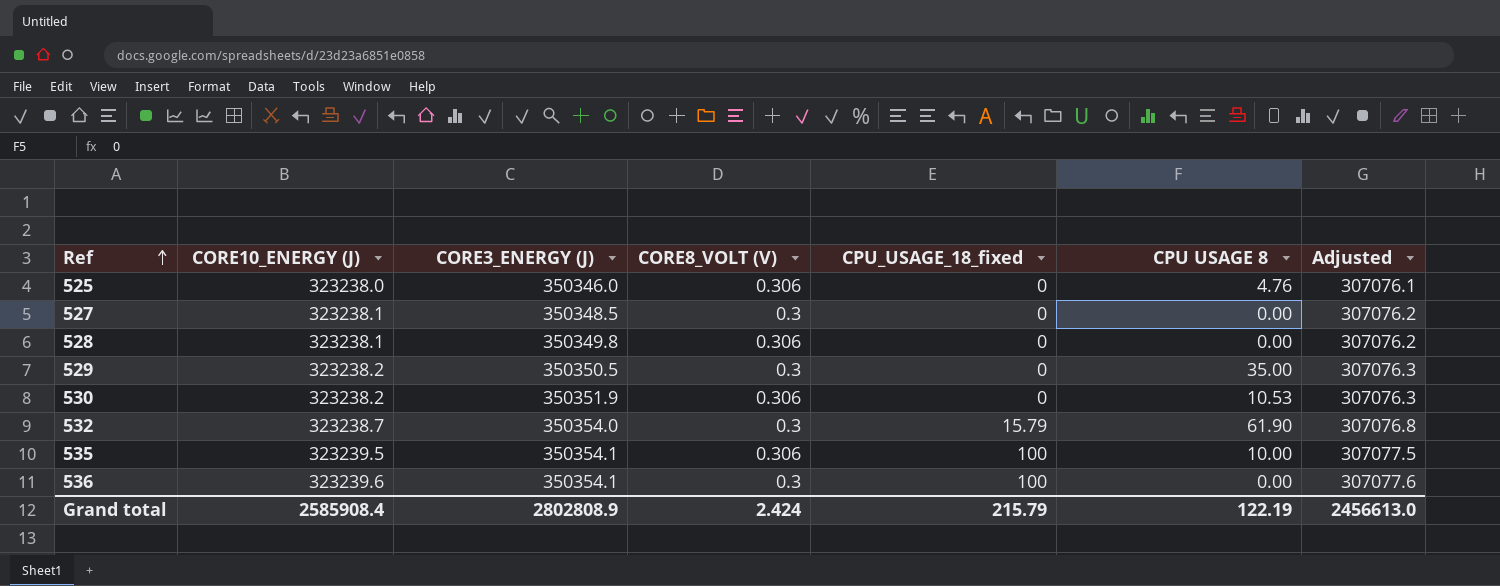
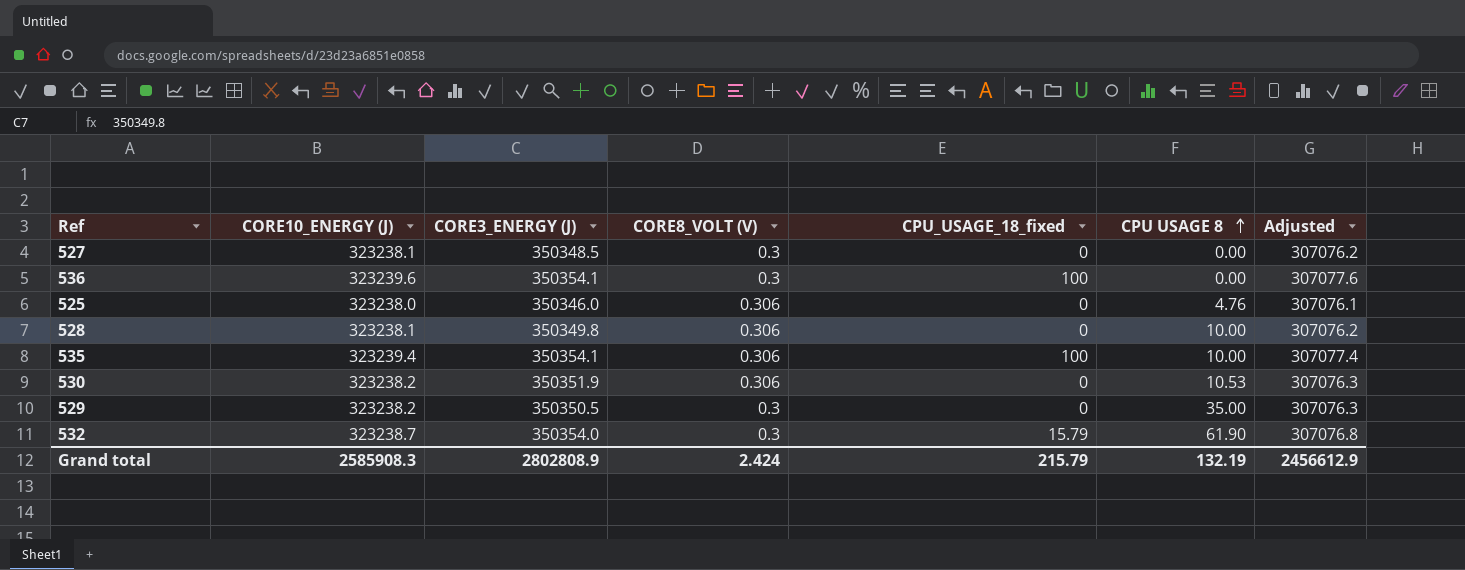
row order: Ref ascending -> CPU USAGE 8 ascending
528 | CPU USAGE 8: 0.00 -> 10.00
535 | CORE10_ENERGY (J): 323239.5 -> 323239.4
535 | Adjusted: 307077.5 -> 307077.4
Grand total | CORE10_ENERGY (J): 2585908.4 -> 2585908.3
Grand total | CPU USAGE 8: 122.19 -> 132.19
Grand total | Adjusted: 2456613.0 -> 2456612.9

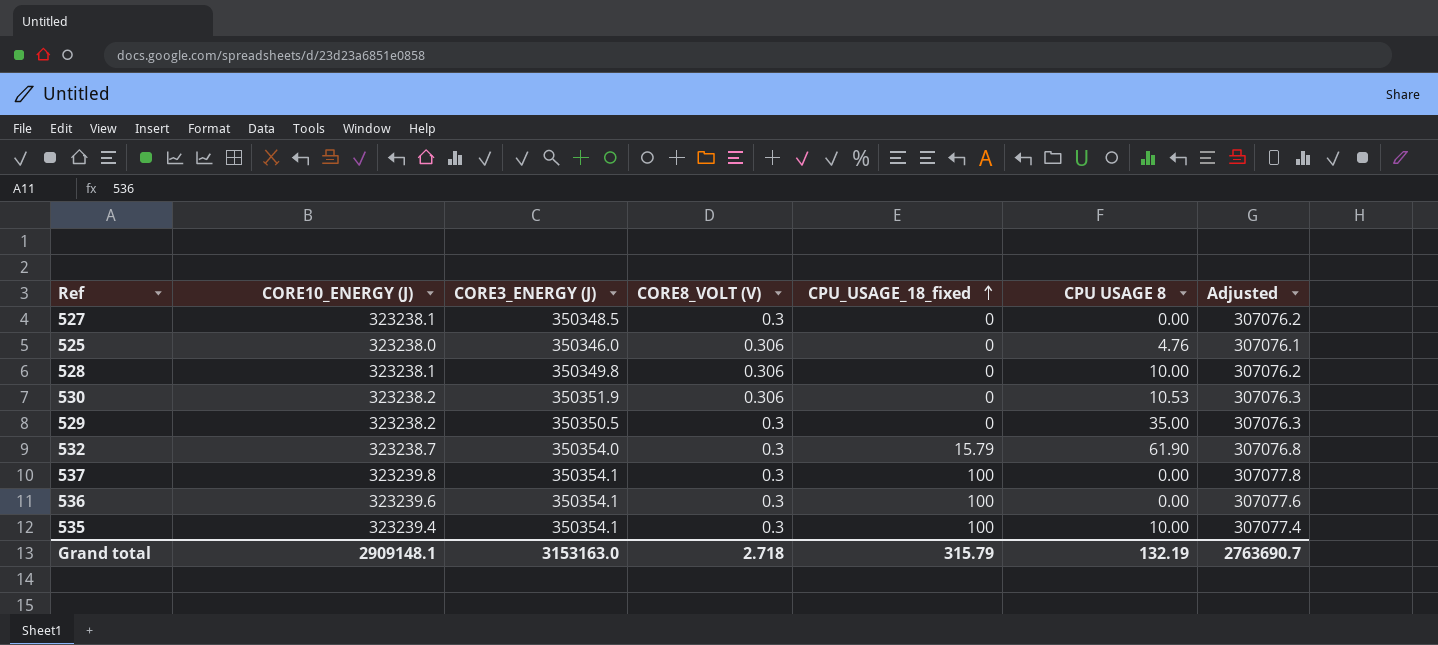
row order: CPU USAGE 8 ascending -> CPU_USAGE_18_fixed ascending
row 537: none -> 323239.8 | 350354.1 | 0.3 | 100 | 0.00 | 307077.8
535 | CORE8_VOLT (V): 0.306 -> 0.3
Grand total | CORE10_ENERGY (J): 2585908.3 -> 2909148.1
Grand total | CORE3_ENERGY (J): 2802808.9 -> 3153163.0
Grand total | CORE8_VOLT (V): 2.424 -> 2.718
Grand total | CPU_USAGE_18_fixed: 215.79 -> 315.79
Grand total | Adjusted: 2456612.9 -> 2763690.7

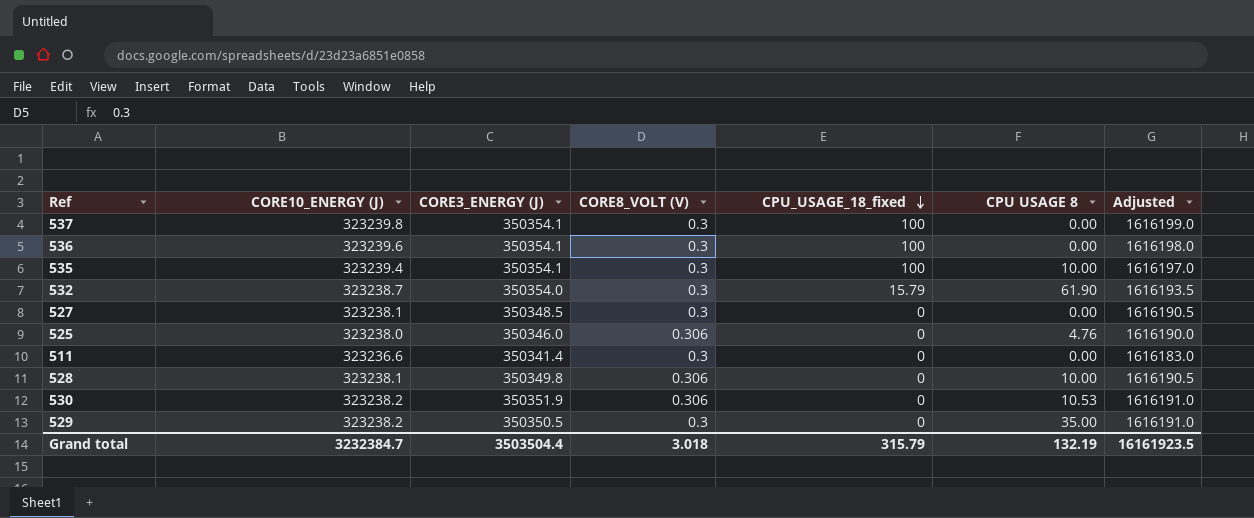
row order: CPU_USAGE_18_fixed ascending -> CPU_USAGE_18_fixed descending
column Adjusted | formula: [CORE10_ENERGY (J)] * 0.95 -> [CORE10_ENERGY (J)] * 5
row 511: none -> 323236.6 | 350341.4 | 0.3 | 0 | 0.00 | 1616183.0
Grand total | CORE10_ENERGY (J): 2909148.1 -> 3232384.7
Grand total | CORE3_ENERGY (J): 3153163.0 -> 3503504.4
Grand total | CORE8_VOLT (V): 2.718 -> 3.018
Grand total | Adjusted: 2763690.7 -> 16161923.5

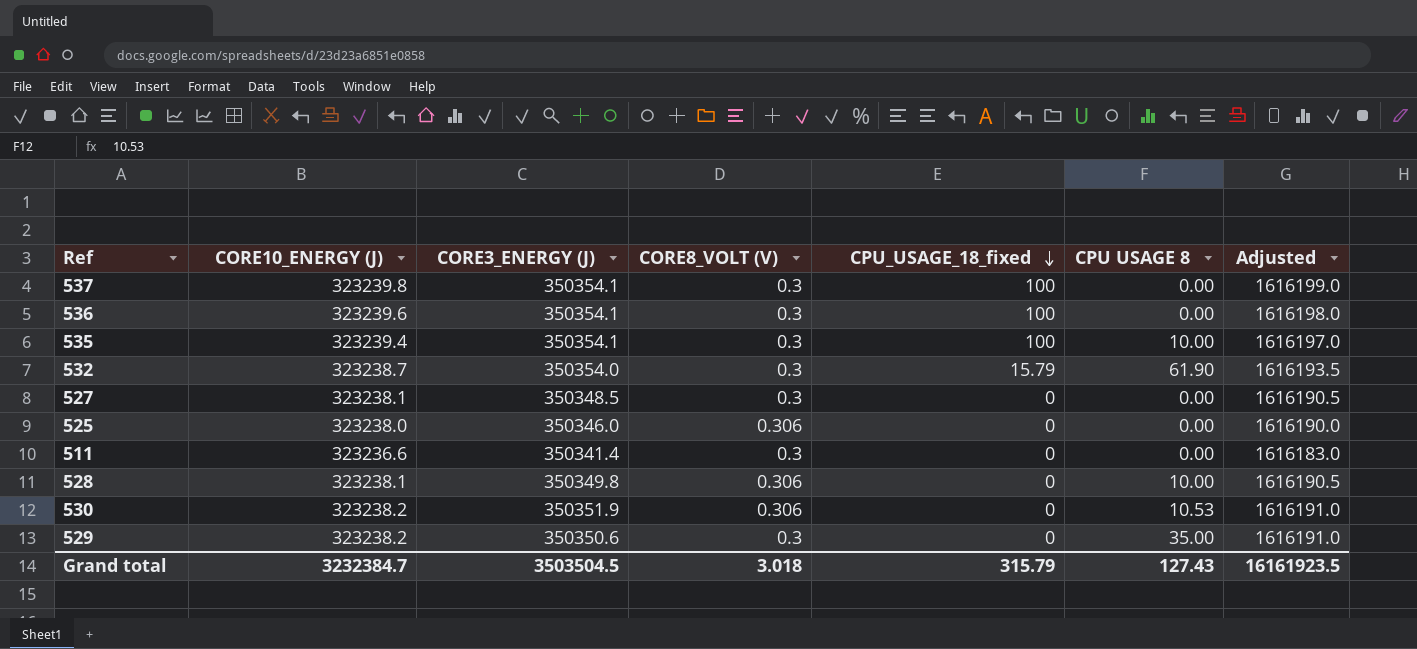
525 | CPU USAGE 8: 4.76 -> 0.00
529 | CORE3_ENERGY (J): 350350.5 -> 350350.6
Grand total | CORE3_ENERGY (J): 3503504.4 -> 3503504.5
Grand total | CPU USAGE 8: 132.19 -> 127.43

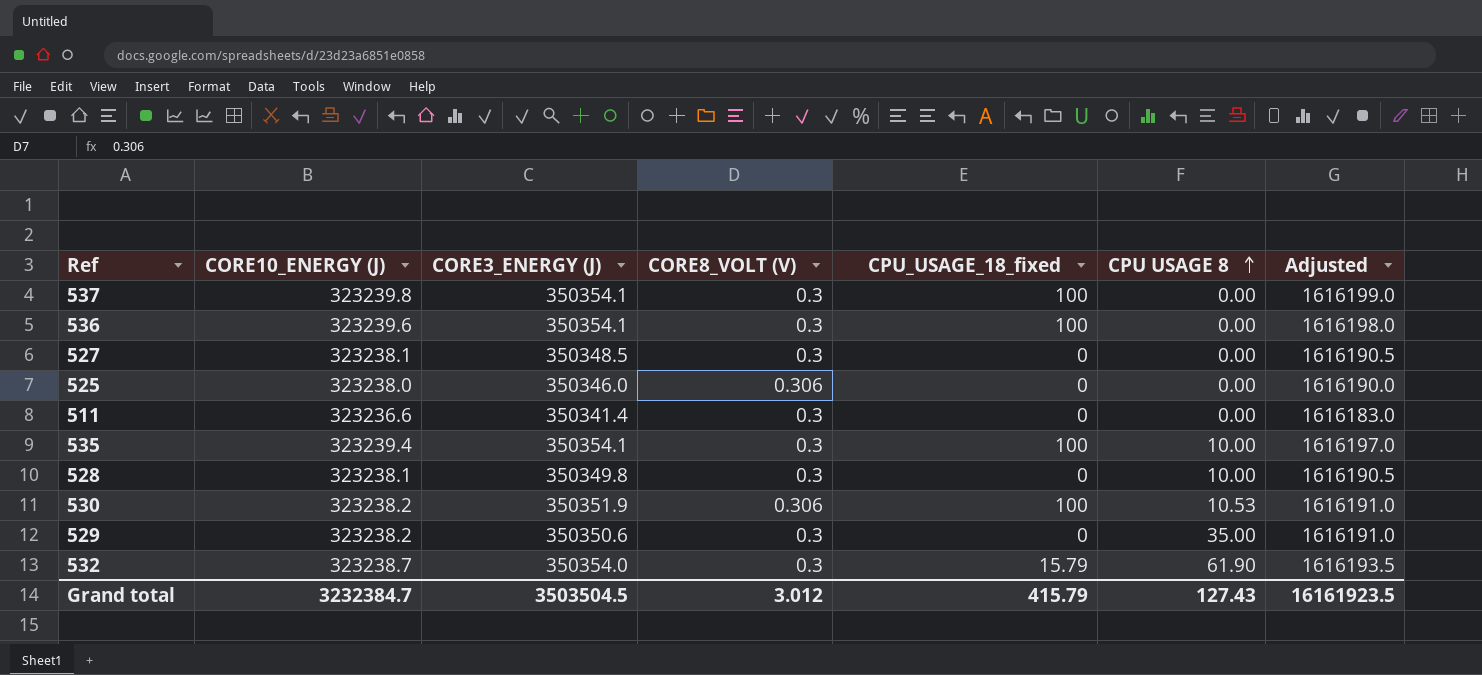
row order: CPU_USAGE_18_fixed descending -> CPU USAGE 8 ascending
528 | CORE8_VOLT (V): 0.306 -> 0.3
530 | CPU_USAGE_18_fixed: 0 -> 100
Grand total | CORE8_VOLT (V): 3.018 -> 3.012
Grand total | CPU_USAGE_18_fixed: 315.79 -> 415.79

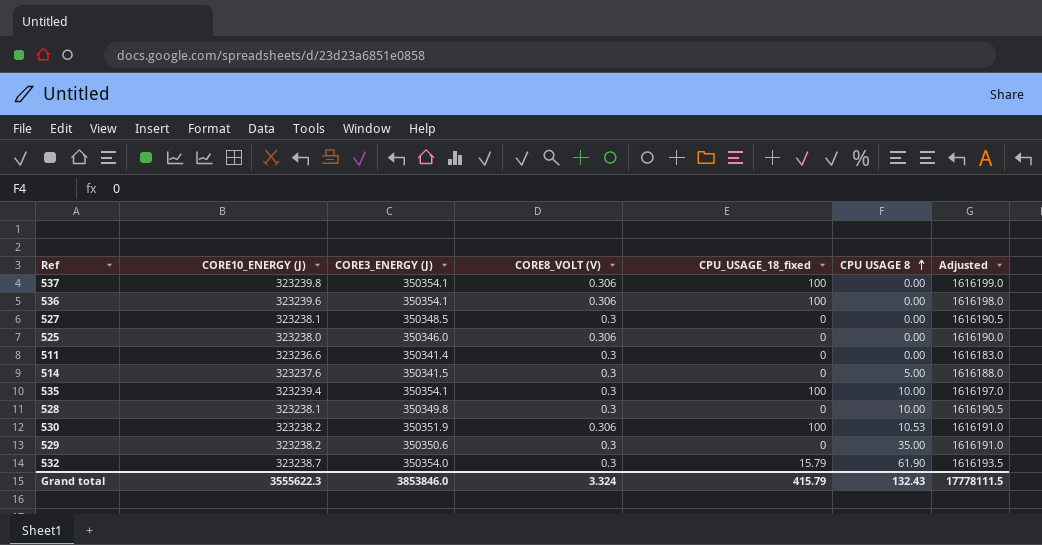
537 | CORE8_VOLT (V): 0.3 -> 0.306
536 | CORE8_VOLT (V): 0.3 -> 0.306
row 514: none -> 323237.6 | 350341.5 | 0.3 | 0 | 5.00 | 1616188.0
Grand total | CORE10_ENERGY (J): 3232384.7 -> 3555622.3
Grand total | CORE3_ENERGY (J): 3503504.5 -> 3853846.0
Grand total | CORE8_VOLT (V): 3.012 -> 3.324
Grand total | CPU USAGE 8: 127.43 -> 132.43
Grand total | Adjusted: 16161923.5 -> 17778111.5

